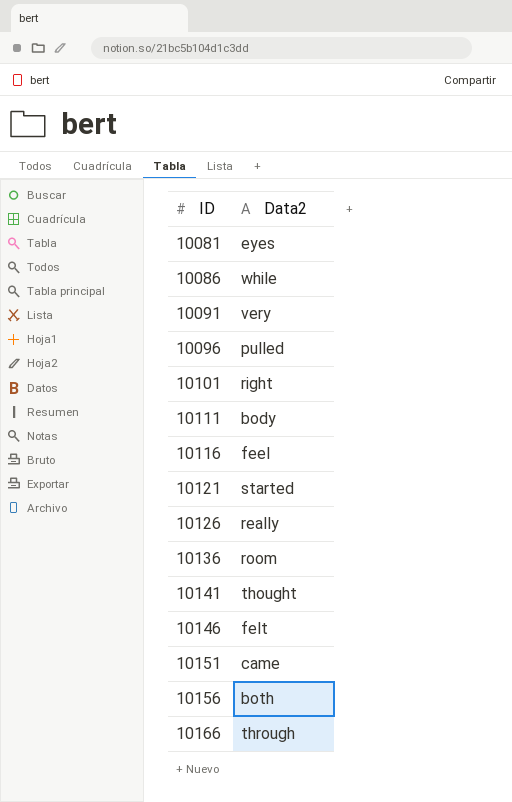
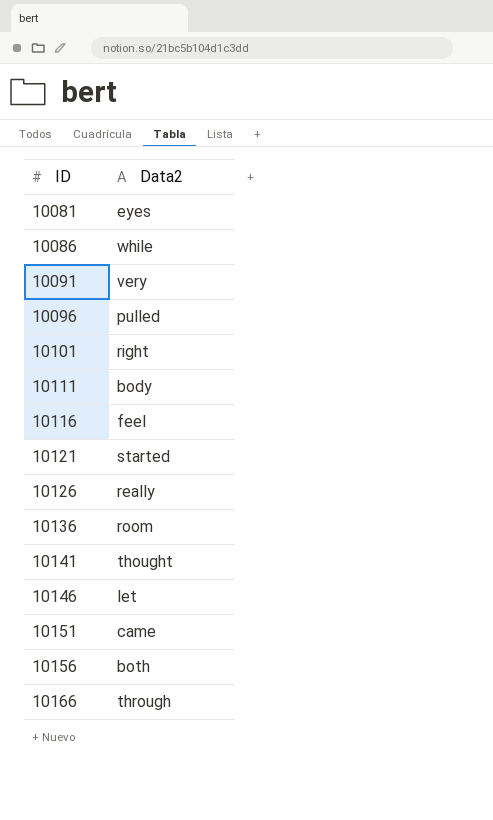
10146 | Data2: felt -> let

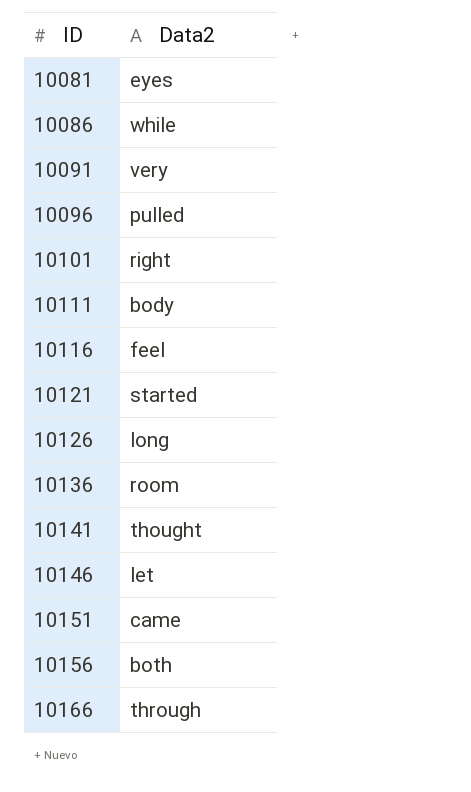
10126 | Data2: really -> long

